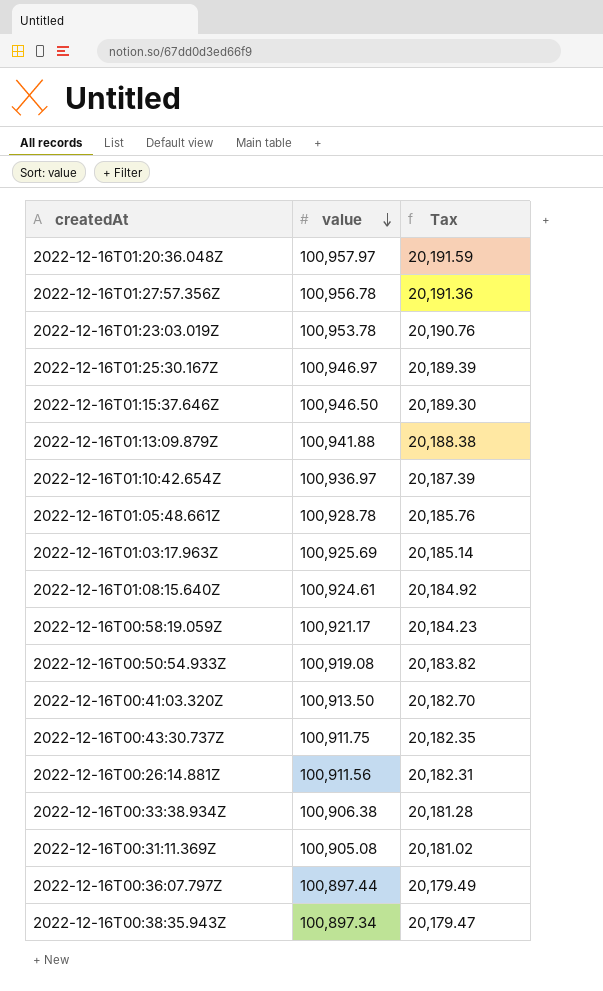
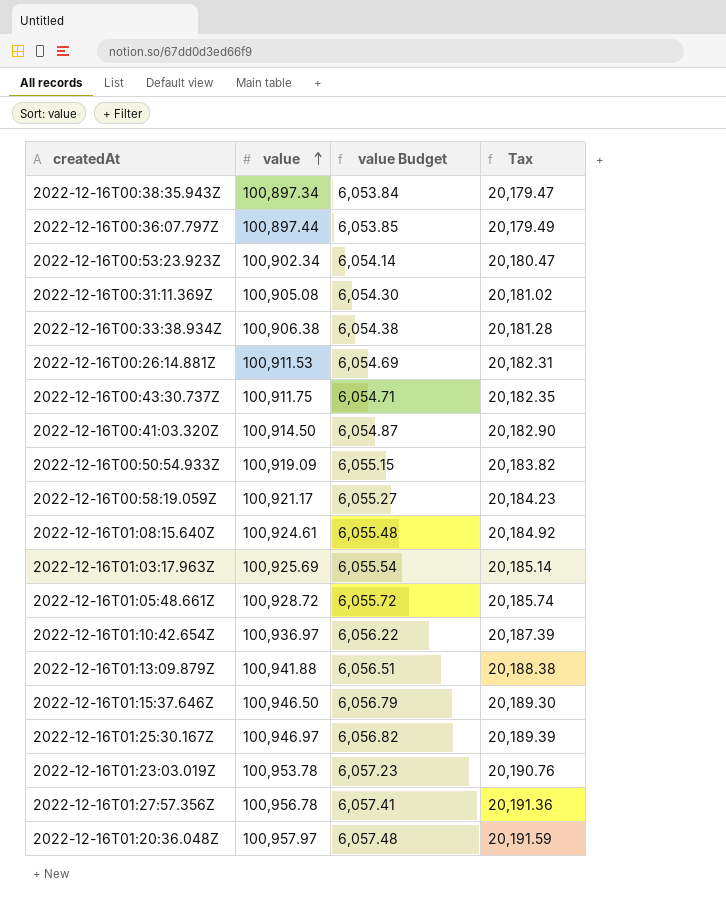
row order: value descending -> value ascending
column value Budget | formula: none -> [value] * 0.06
row 2022-12-16T00:53:23.923Z: none -> 100,902.34 | 6,054.14 | 20,180.47
2022-12-16T00:26:14.881Z | value: 100,911.56 -> 100,911.53
2022-12-16T00:41:03.320Z | value: 100,913.50 -> 100,914.50
2022-12-16T00:41:03.320Z | Tax: 20,182.70 -> 20,182.90
2022-12-16T00:50:54.933Z | value: 100,919.08 -> 100,919.09
2022-12-16T01:05:48.661Z | value: 100,928.78 -> 100,928.72
2022-12-16T01:05:48.661Z | Tax: 20,185.76 -> 20,185.74

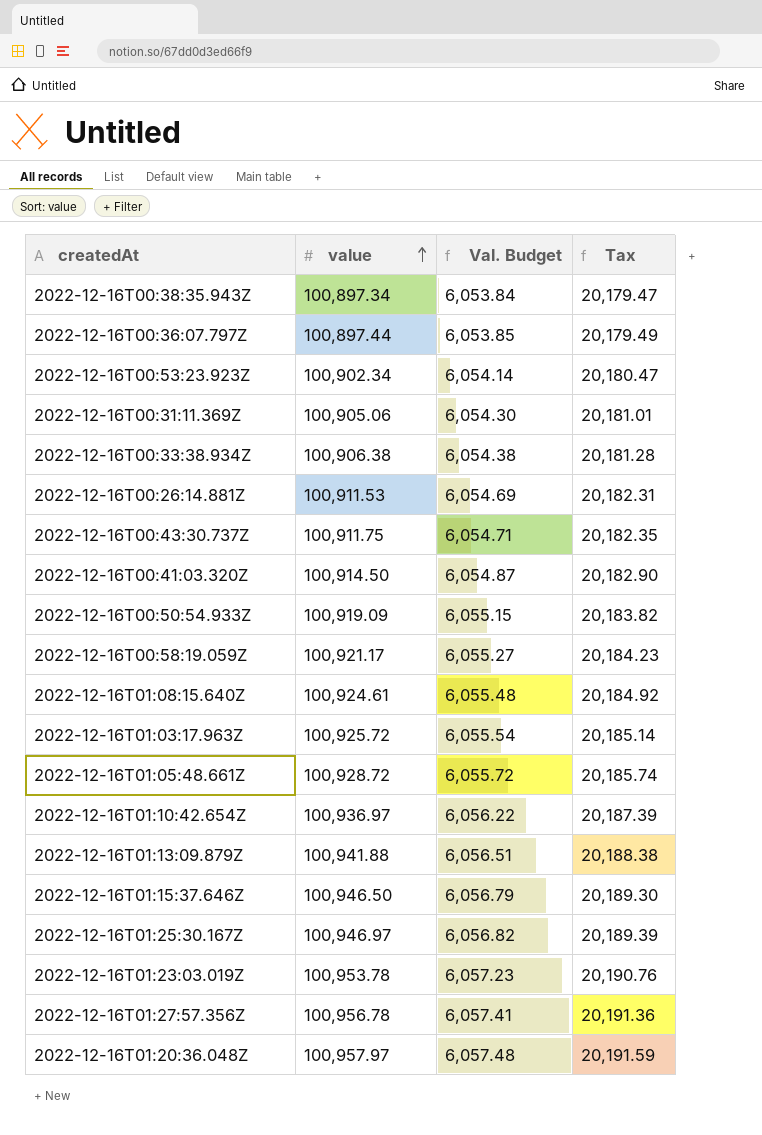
column name: value Budget -> Val. Budget
2022-12-16T00:31:11.369Z | value: 100,905.08 -> 100,905.06
2022-12-16T00:31:11.369Z | Tax: 20,181.02 -> 20,181.01
2022-12-16T01:03:17.963Z | value: 100,925.69 -> 100,925.72

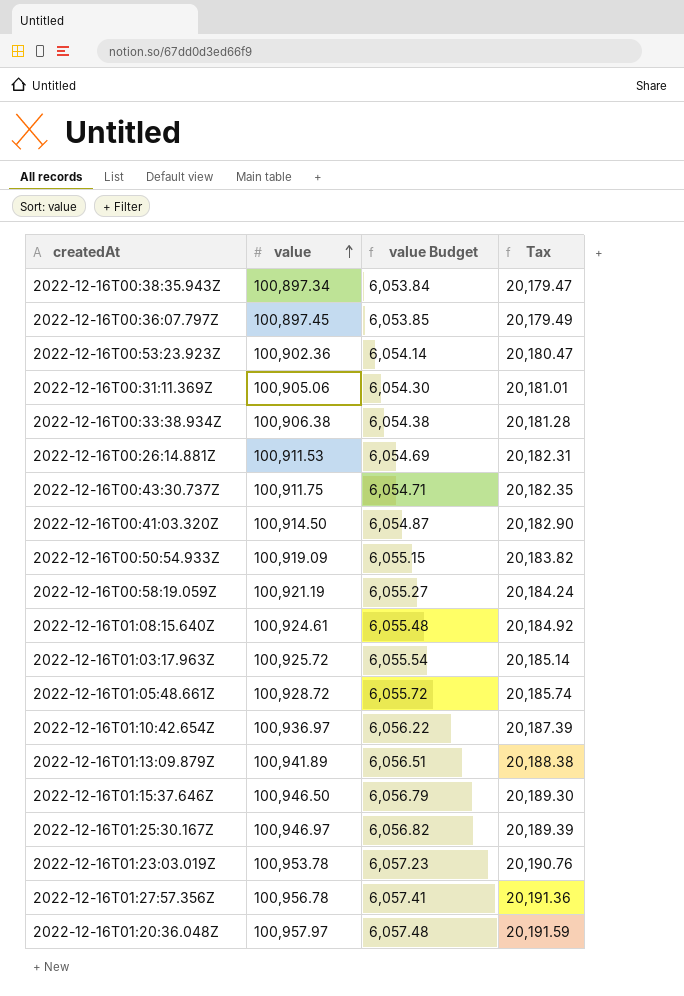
column name: Val. Budget -> value Budget
2022-12-16T00:36:07.797Z | value: 100,897.44 -> 100,897.45
2022-12-16T00:53:23.923Z | value: 100,902.34 -> 100,902.36
2022-12-16T00:58:19.059Z | value: 100,921.17 -> 100,921.19
2022-12-16T00:58:19.059Z | Tax: 20,184.23 -> 20,184.24
2022-12-16T01:13:09.879Z | value: 100,941.88 -> 100,941.89

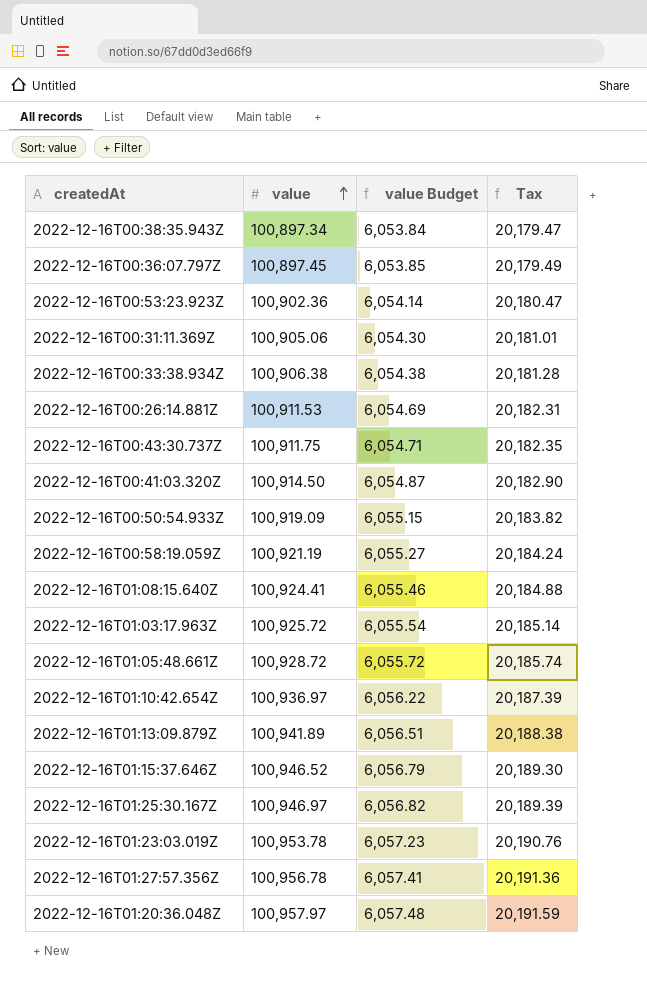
2022-12-16T01:08:15.640Z | value: 100,924.61 -> 100,924.41
2022-12-16T01:08:15.640Z | value Budget: 6,055.48 -> 6,055.46
2022-12-16T01:08:15.640Z | Tax: 20,184.92 -> 20,184.88
2022-12-16T01:15:37.646Z | value: 100,946.50 -> 100,946.52

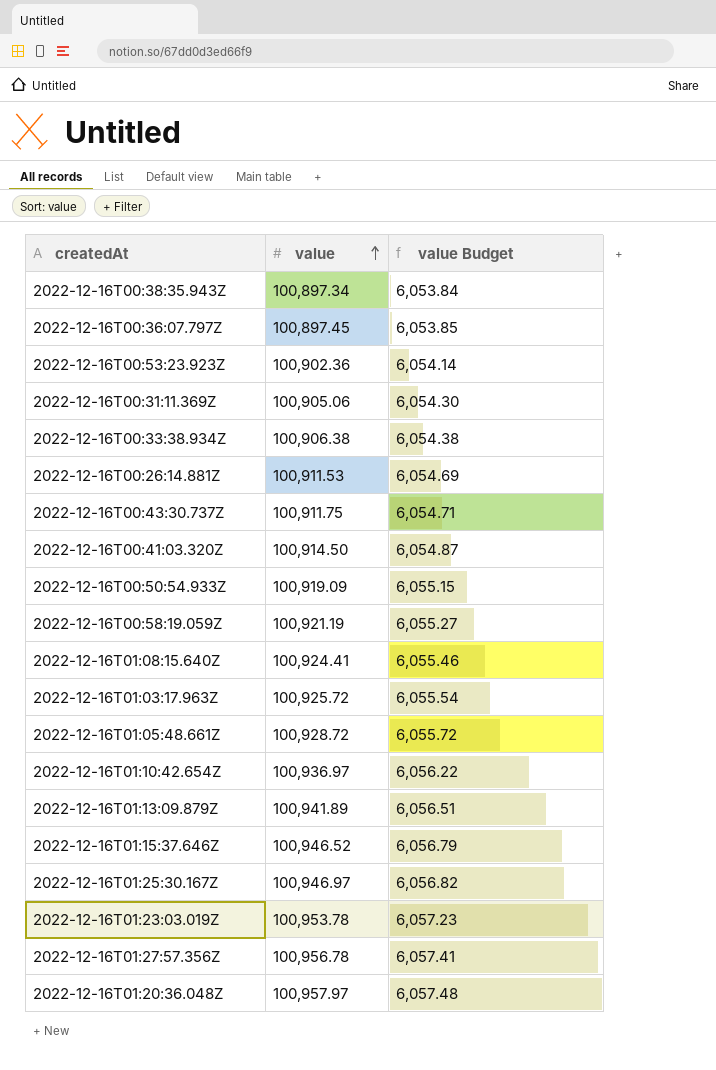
column Tax | formula: [value] * 0.2 -> none

